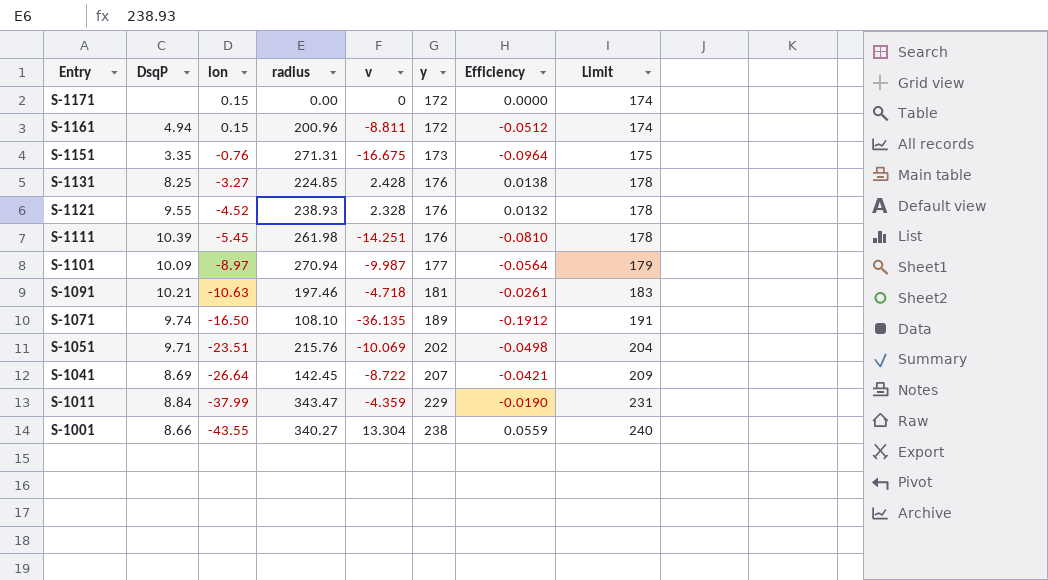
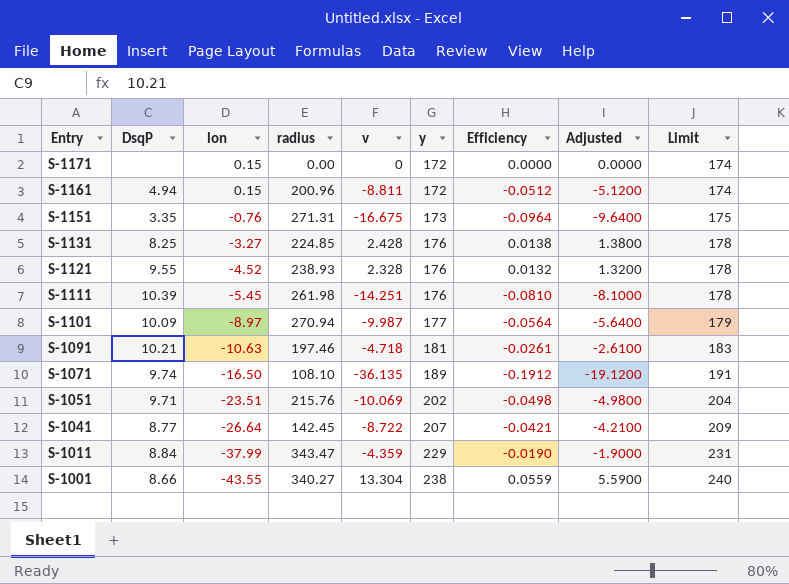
column Adjusted | formula: none -> [Efficiency] * 100
S-1041 | DsqP: 8.69 -> 8.77

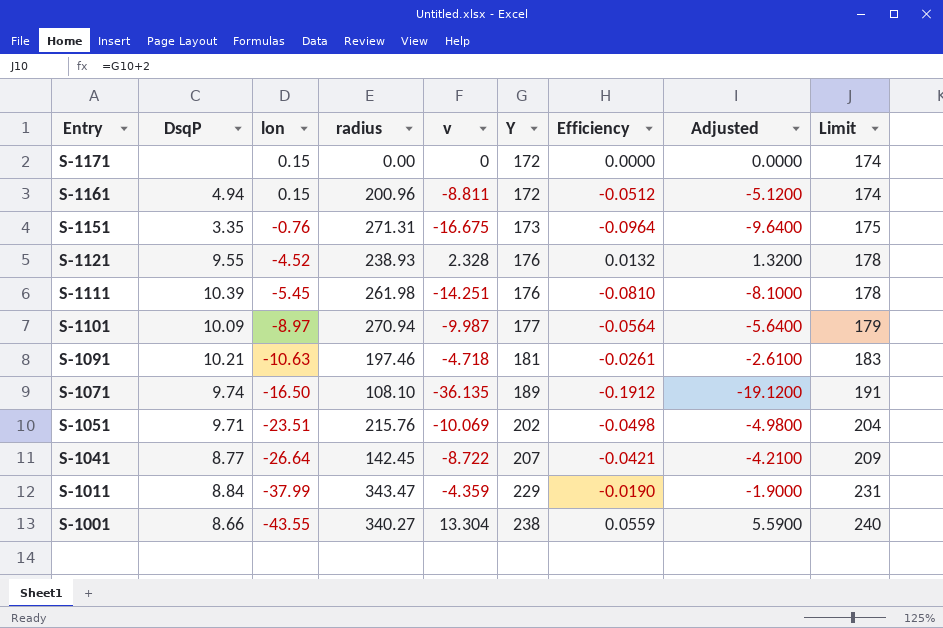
column name: y -> Y
row S-1131: 8.25 | -3.27 | 224.85 | 2.428 | 176 | 0.0138 | 1.3800 | 178 -> none

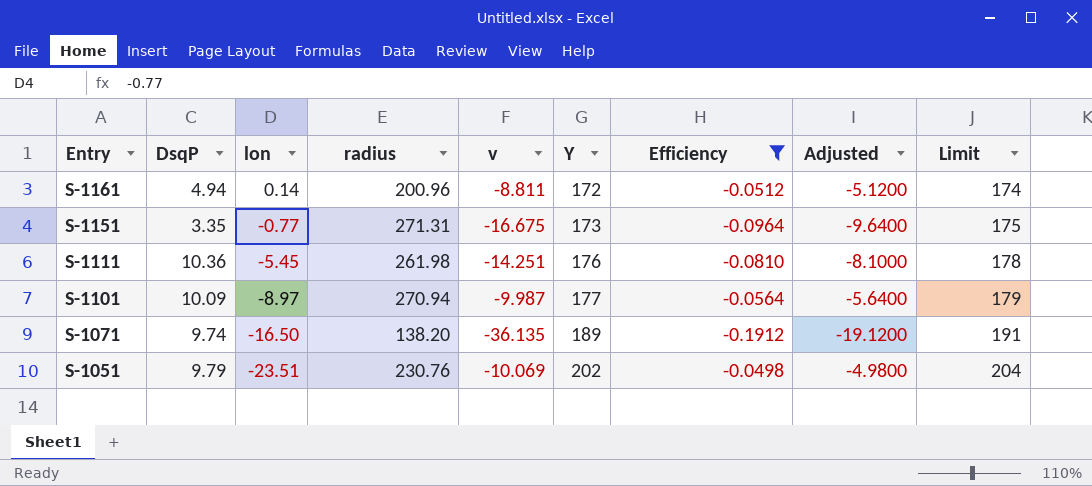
filter: none -> Efficiency <= -0.0498
S-1161 | lon: 0.15 -> 0.14
S-1151 | lon: -0.76 -> -0.77
S-1111 | DsqP: 10.39 -> 10.36
S-1071 | radius: 108.10 -> 138.20
S-1051 | DsqP: 9.71 -> 9.79
S-1051 | radius: 215.76 -> 230.76

